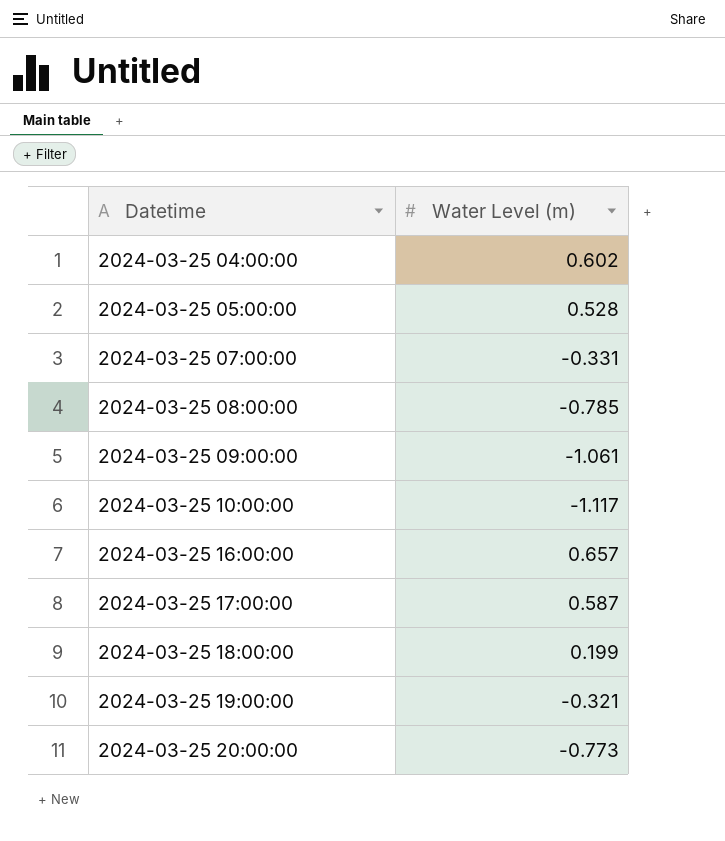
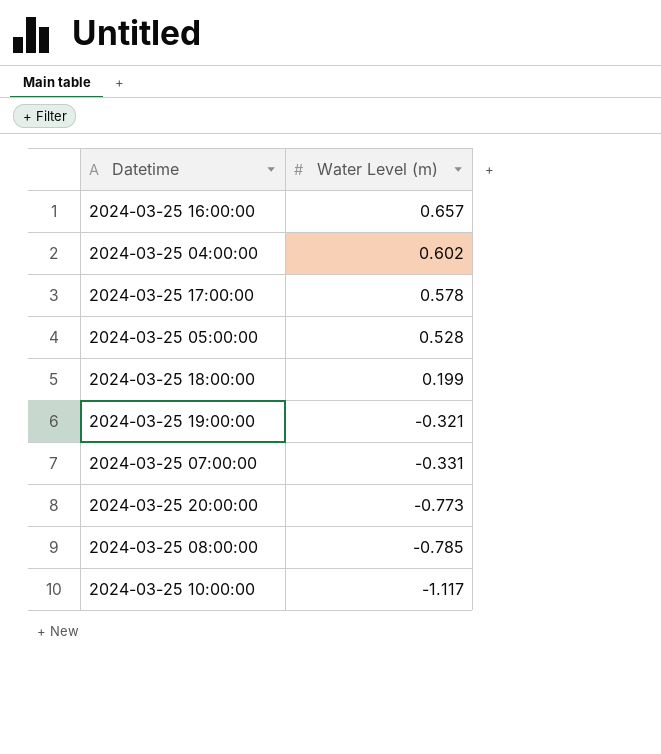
row order: Datetime ascending -> Water Level (m) descending
row 2024-03-25 09:00:00: -1.061 -> none
2024-03-25 17:00:00 | Water Level (m): 0.587 -> 0.578

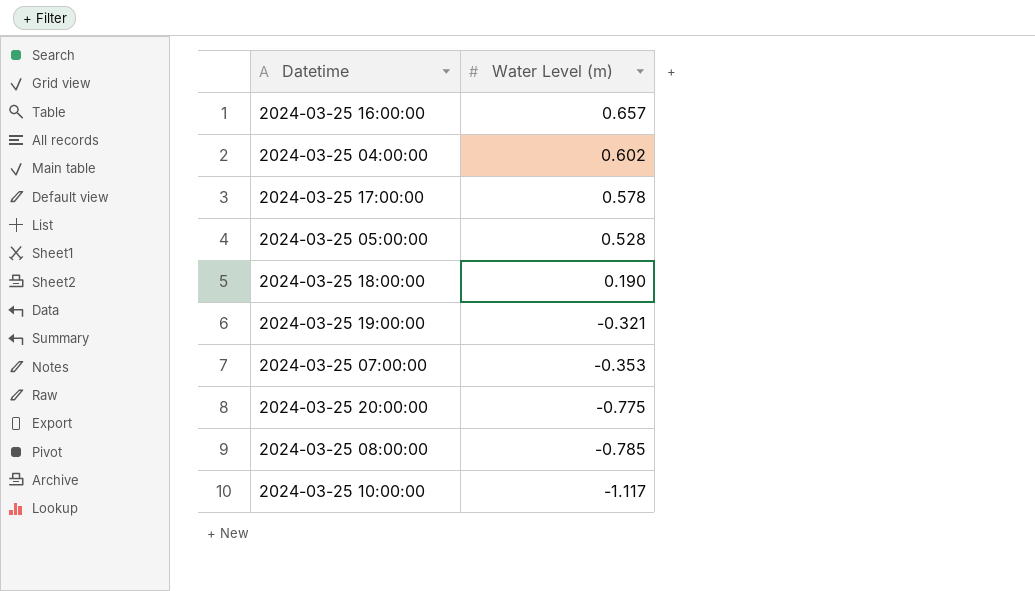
2024-03-25 18:00:00 | Water Level (m): 0.199 -> 0.190
2024-03-25 07:00:00 | Water Level (m): -0.331 -> -0.353
2024-03-25 20:00:00 | Water Level (m): -0.773 -> -0.775

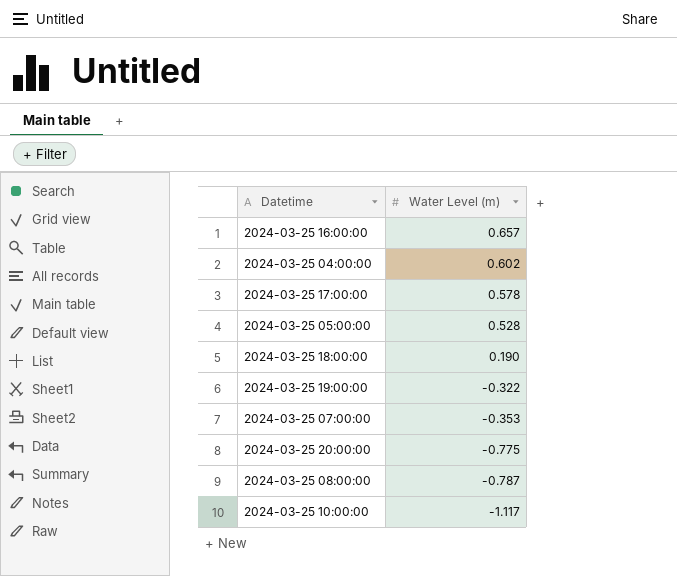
2024-03-25 19:00:00 | Water Level (m): -0.321 -> -0.322
2024-03-25 08:00:00 | Water Level (m): -0.785 -> -0.787

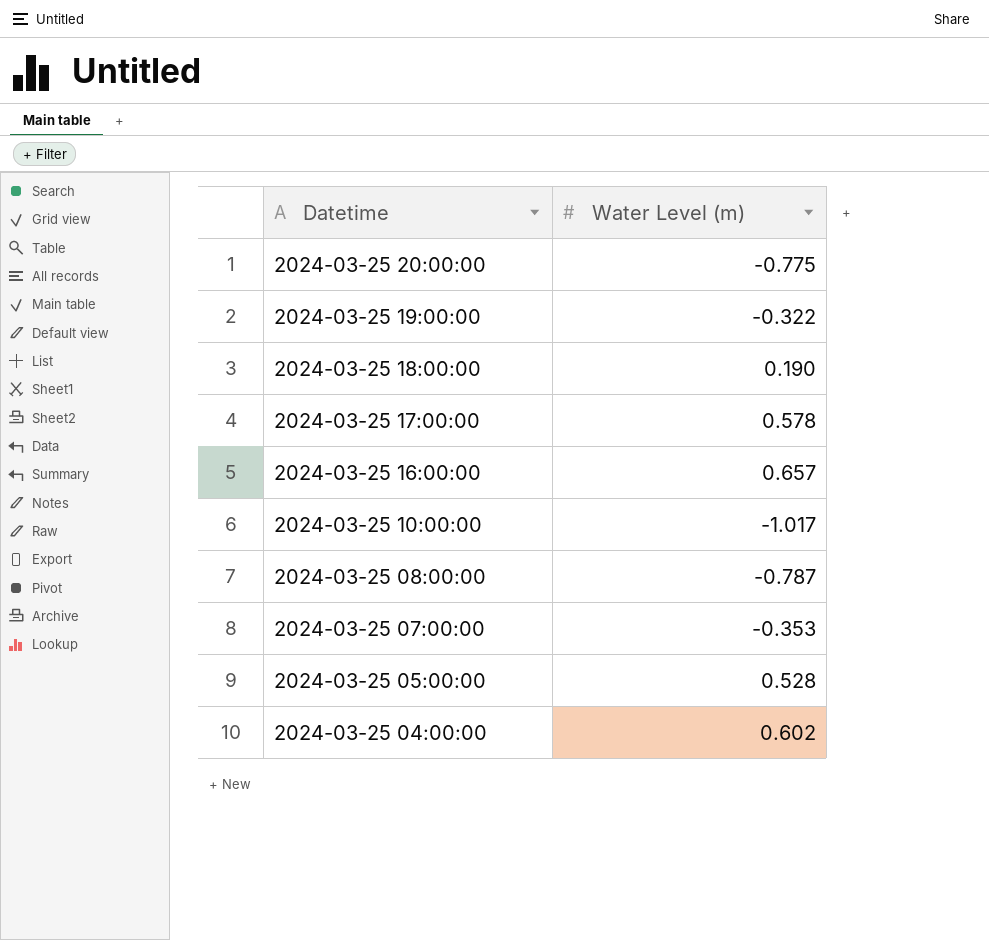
row order: Water Level (m) descending -> Datetime descending
2024-03-25 10:00:00 | Water Level (m): -1.117 -> -1.017

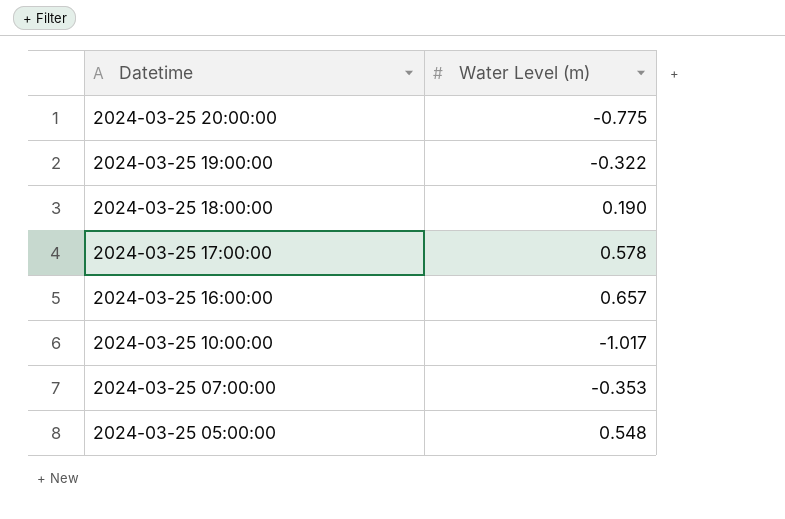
row 2024-03-25 08:00:00: -0.787 -> none
row 2024-03-25 04:00:00: 0.602 -> none
2024-03-25 05:00:00 | Water Level (m): 0.528 -> 0.548

